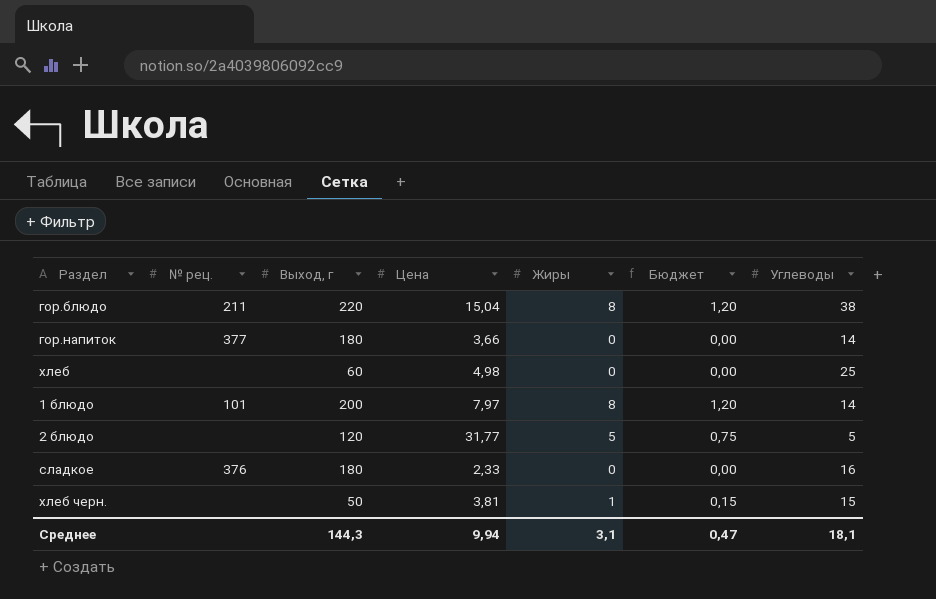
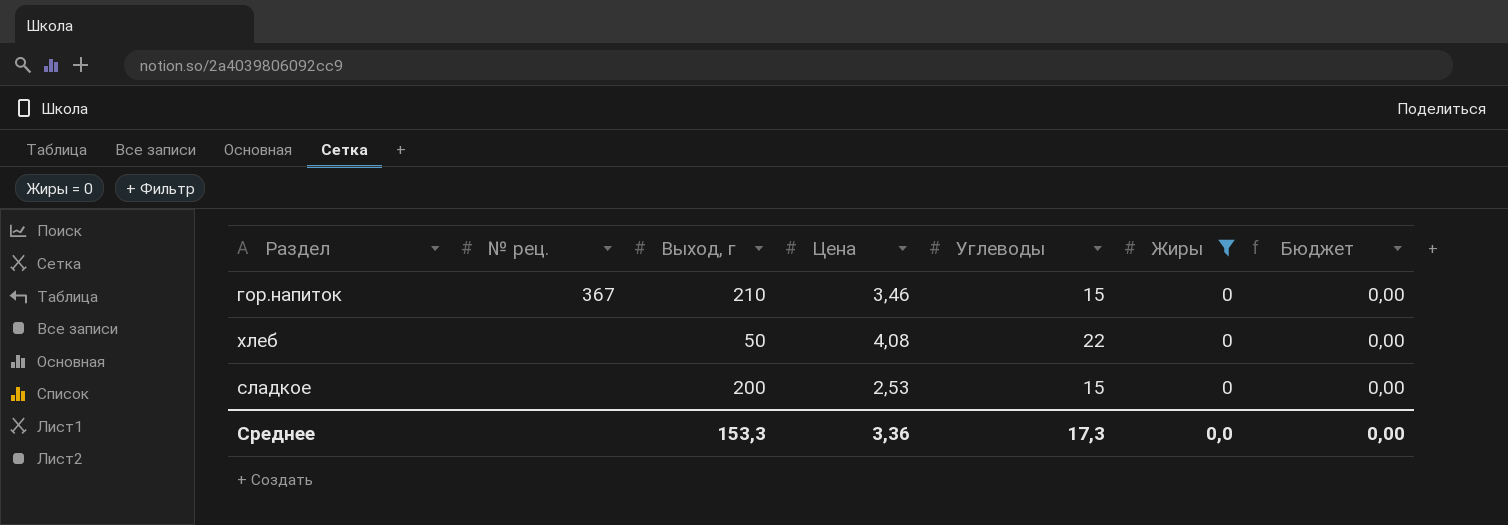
filter: none -> Жиры = 0
column Углеводы | position: 7 -> 5
гор.напиток | № рец.: 377 -> 367
гор.напиток | Выход, г: 180 -> 210
гор.напиток | Цена: 3,66 -> 3,46
гор.напиток | Углеводы: 14 -> 15
хлеб | Выход, г: 60 -> 50
хлеб | Цена: 4,98 -> 4,08
хлеб | Углеводы: 25 -> 22
сладкое | № рец.: 376 -> none
сладкое | Выход, г: 180 -> 200
сладкое | Цена: 2,33 -> 2,53
сладкое | Углеводы: 16 -> 15
Среднее | Выход, г: 144,3 -> 153,3
Среднее | Цена: 9,94 -> 3,36
Среднее | Углеводы: 18,1 -> 17,3
Среднее | Жиры: 3,1 -> 0,0
Среднее | Бюджет: 0,47 -> 0,00

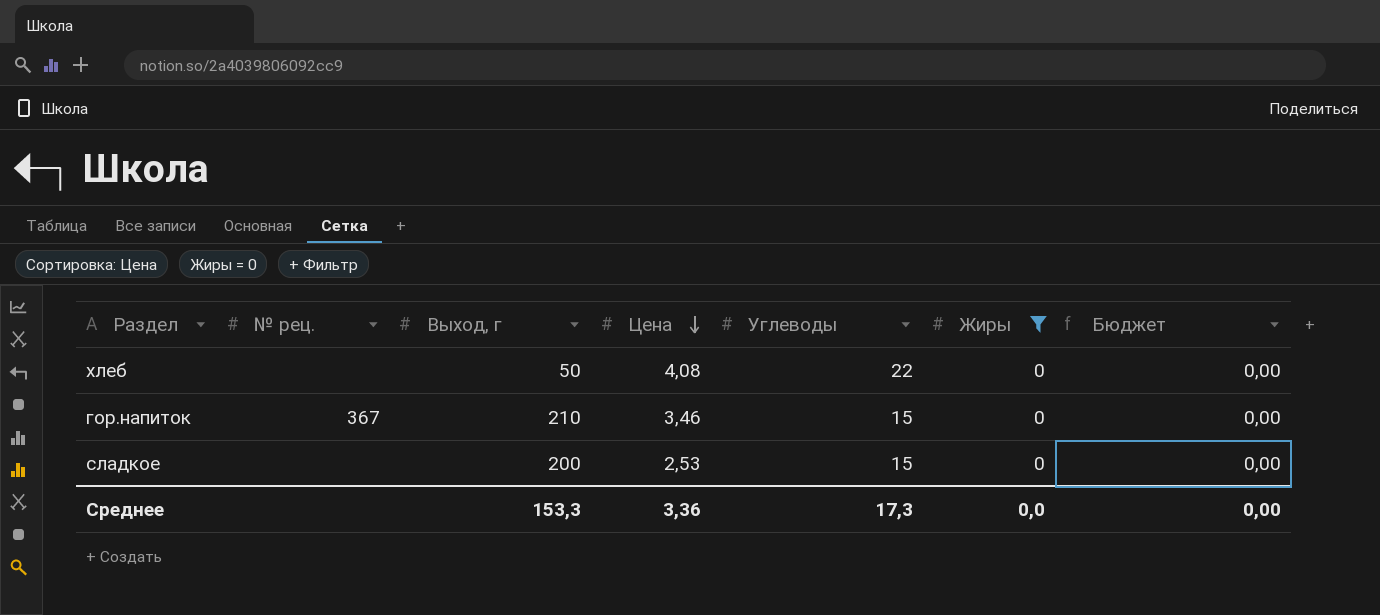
row order: none -> Цена descending

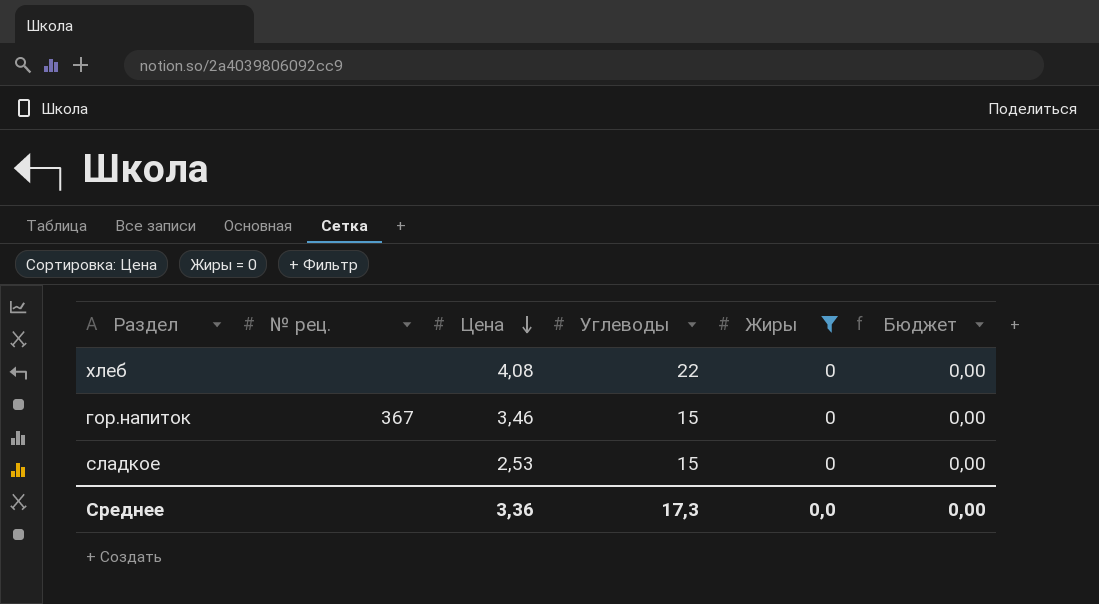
column Выход, г | position: 3 -> none

